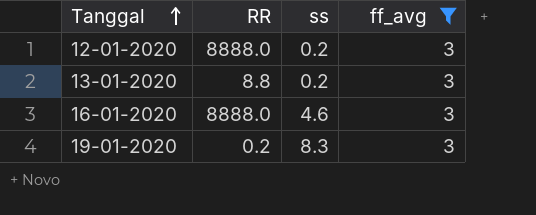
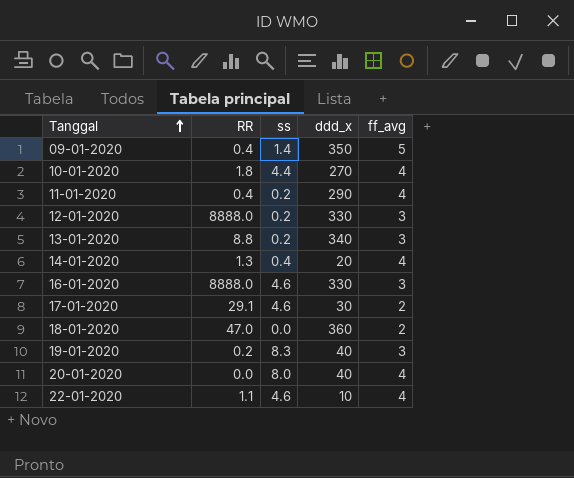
filter: ff_avg = 3 -> none
column ddd_x | position: none -> 4

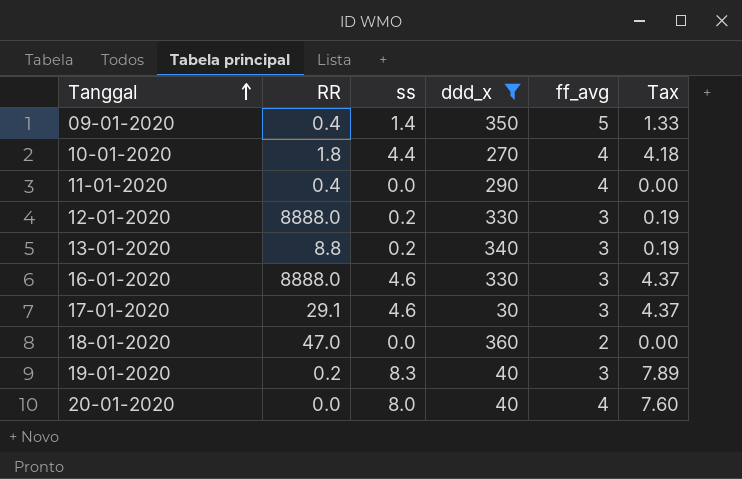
filter: none -> ddd_x >= 30
column Tax | formula: none -> [ss] * 0.95
11-01-2020 | ss: 0.2 -> 0.0
17-01-2020 | ff_avg: 2 -> 3

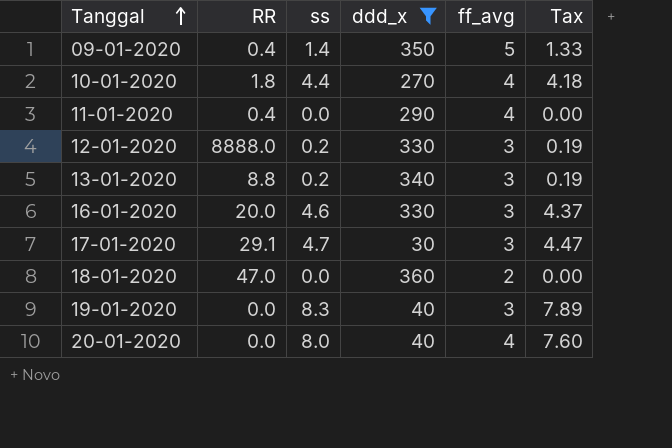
16-01-2020 | RR: 8888.0 -> 20.0
17-01-2020 | ss: 4.6 -> 4.7
17-01-2020 | Tax: 4.37 -> 4.47
19-01-2020 | RR: 0.2 -> 0.0

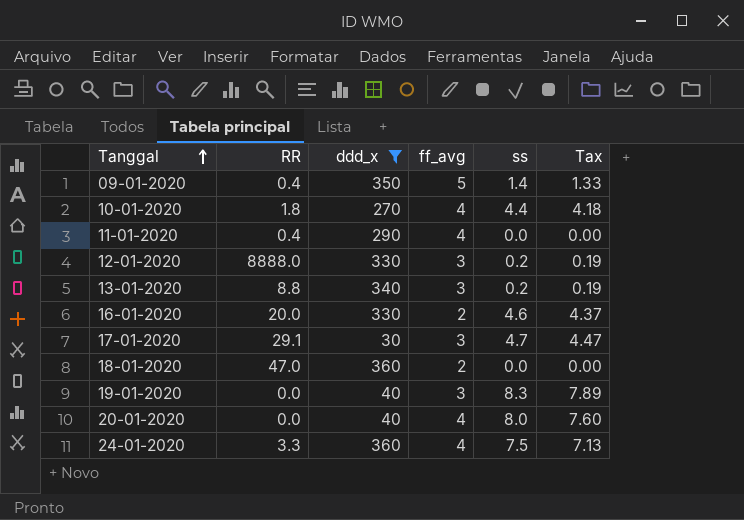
column ss | position: 3 -> 5
16-01-2020 | ff_avg: 3 -> 2
row 24-01-2020: none -> 3.3 | 360 | 4 | 7.5 | 7.13

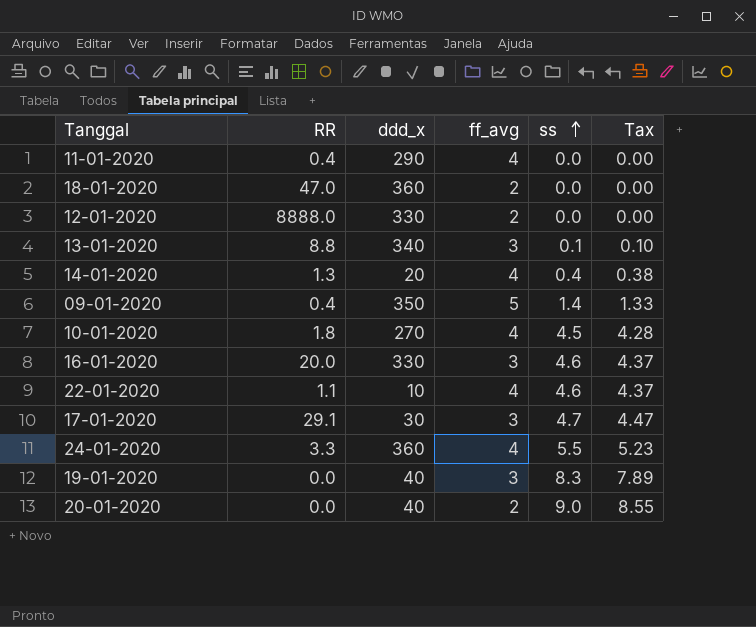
filter: ddd_x >= 30 -> none
row order: Tanggal ascending -> ss ascending
12-01-2020 | ff_avg: 3 -> 2
12-01-2020 | ss: 0.2 -> 0.0
12-01-2020 | Tax: 0.19 -> 0.00
13-01-2020 | ss: 0.2 -> 0.1
13-01-2020 | Tax: 0.19 -> 0.10
10-01-2020 | ss: 4.4 -> 4.5
10-01-2020 | Tax: 4.18 -> 4.28
16-01-2020 | ff_avg: 2 -> 3
24-01-2020 | ss: 7.5 -> 5.5
24-01-2020 | Tax: 7.13 -> 5.23
20-01-2020 | ff_avg: 4 -> 2
20-01-2020 | ss: 8.0 -> 9.0
20-01-2020 | Tax: 7.60 -> 8.55

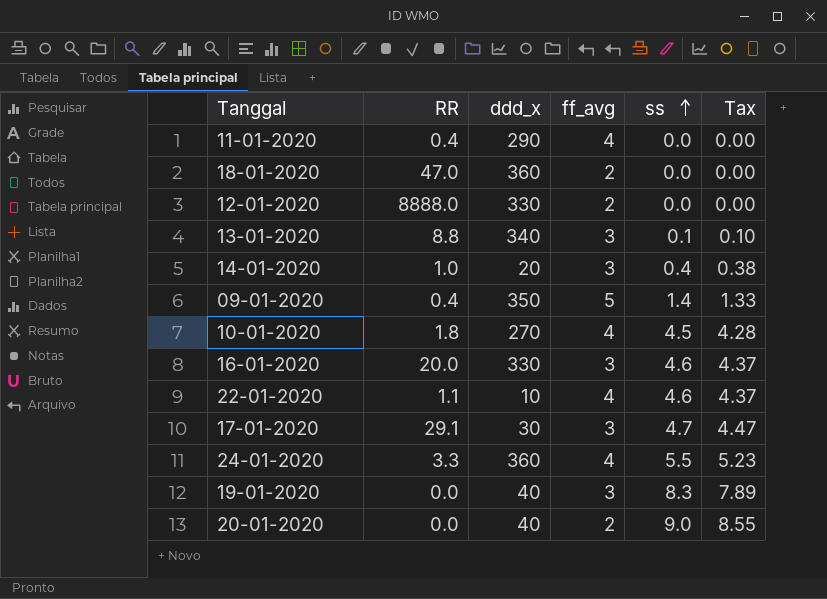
14-01-2020 | RR: 1.3 -> 1.0
14-01-2020 | ff_avg: 4 -> 3

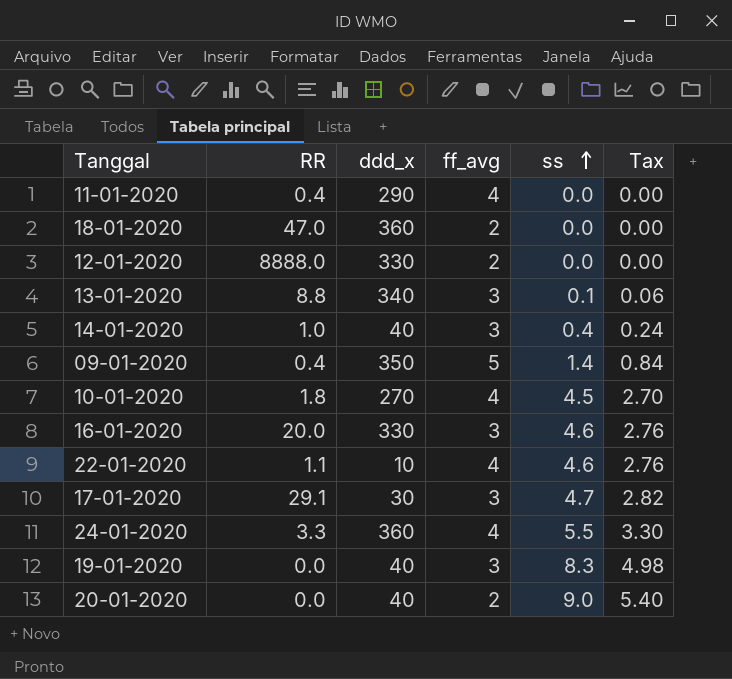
column Tax | formula: [ss] * 0.95 -> [ss] * 0.6
14-01-2020 | ddd_x: 20 -> 40

